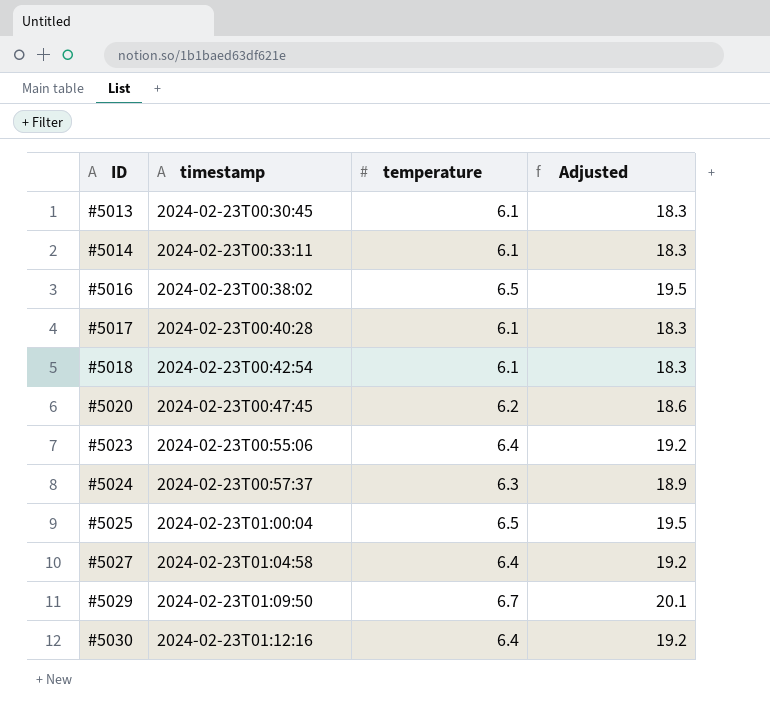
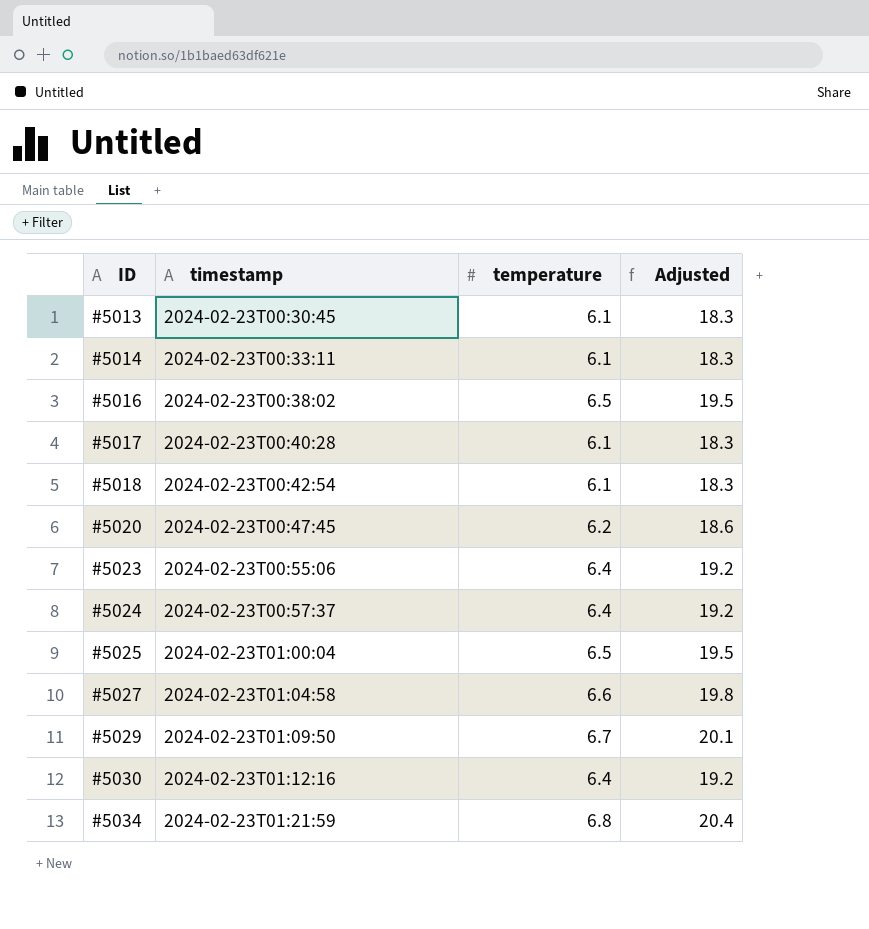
#5024 | temperature: 6.3 -> 6.4
#5024 | Adjusted: 18.9 -> 19.2
#5027 | temperature: 6.4 -> 6.6
#5027 | Adjusted: 19.2 -> 19.8
row #5034: none -> 2024-02-23T01:21:59 | 6.8 | 20.4

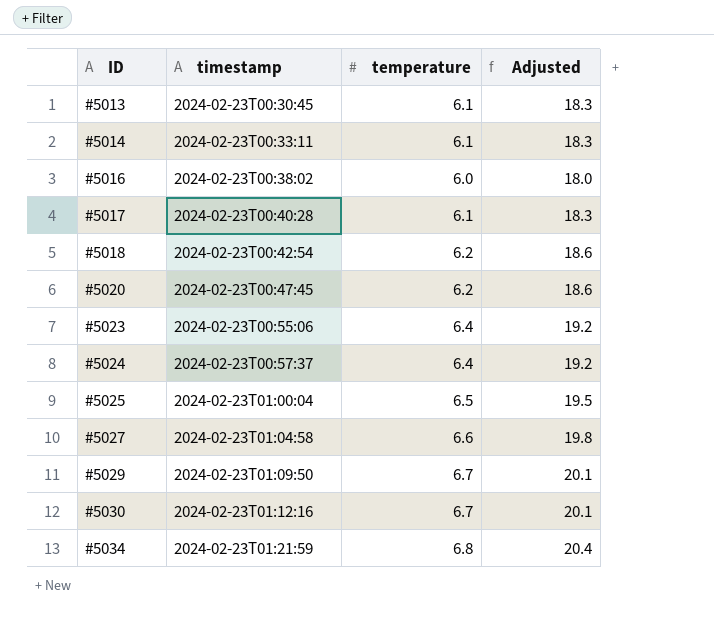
#5016 | temperature: 6.5 -> 6.0
#5016 | Adjusted: 19.5 -> 18.0
#5018 | temperature: 6.1 -> 6.2
#5018 | Adjusted: 18.3 -> 18.6
#5030 | temperature: 6.4 -> 6.7
#5030 | Adjusted: 19.2 -> 20.1

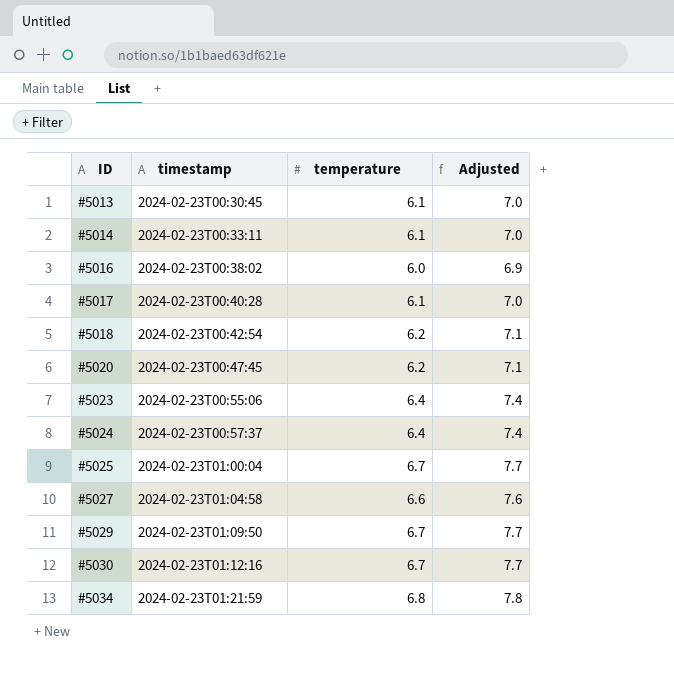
column Adjusted | formula: [temperature] * 3 -> [temperature] * 1.15
#5025 | temperature: 6.5 -> 6.7

